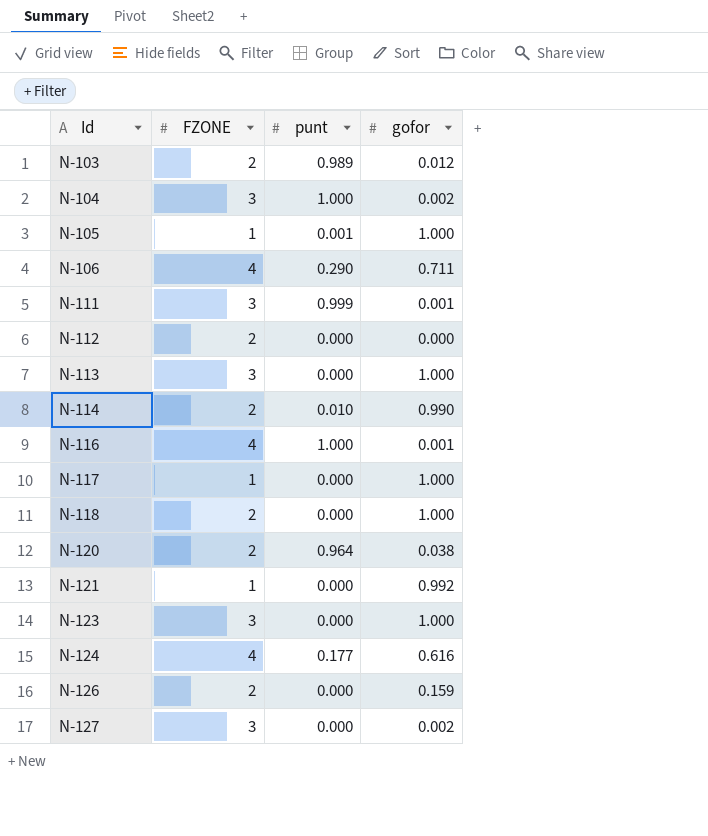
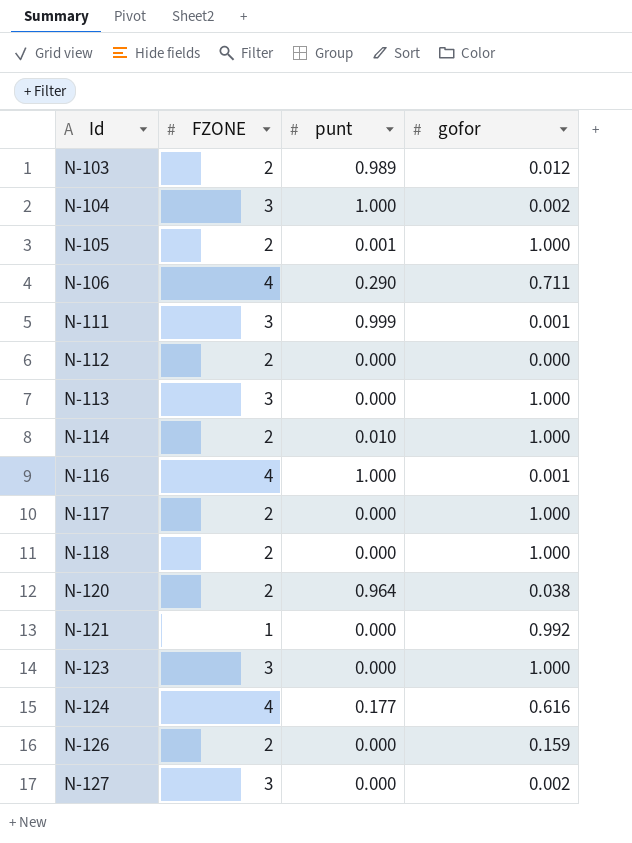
N-105 | FZONE: 1 -> 2
N-114 | gofor: 0.990 -> 1.000
N-117 | FZONE: 1 -> 2

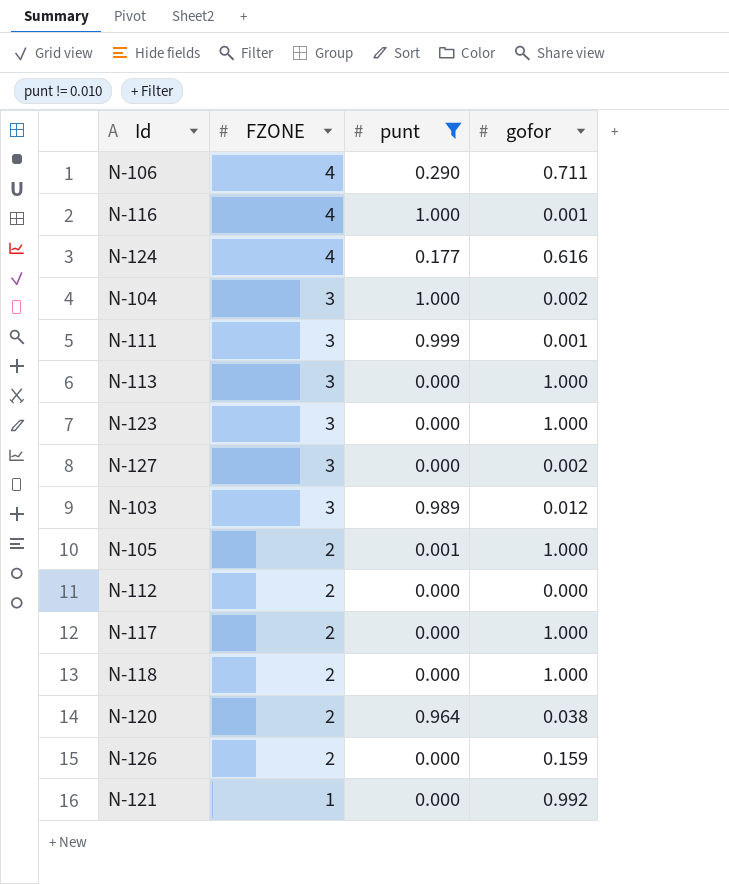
filter: none -> punt != 0.010
row order: Id ascending -> FZONE descending
N-103 | FZONE: 2 -> 3

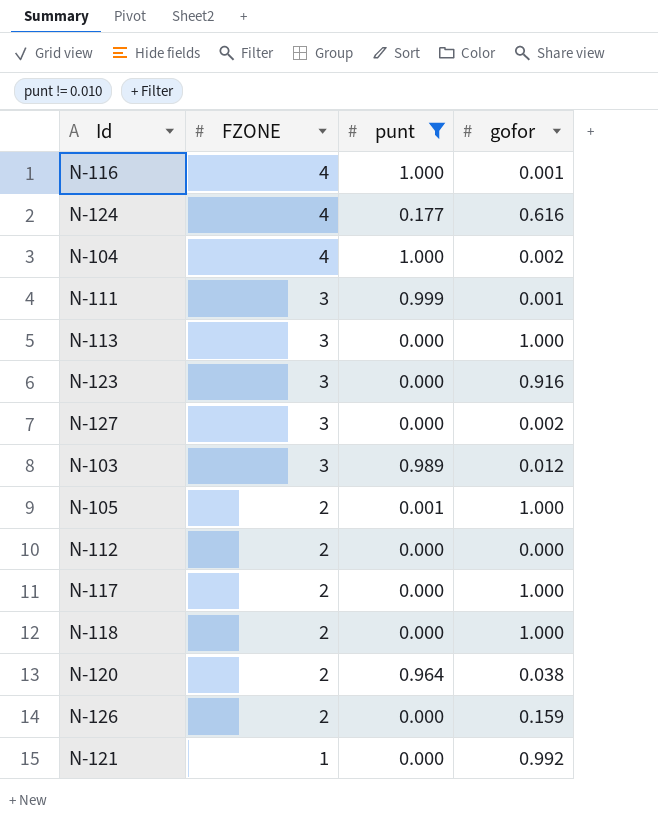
row N-106: 4 | 0.290 | 0.711 -> none
N-104 | FZONE: 3 -> 4
N-123 | gofor: 1.000 -> 0.916

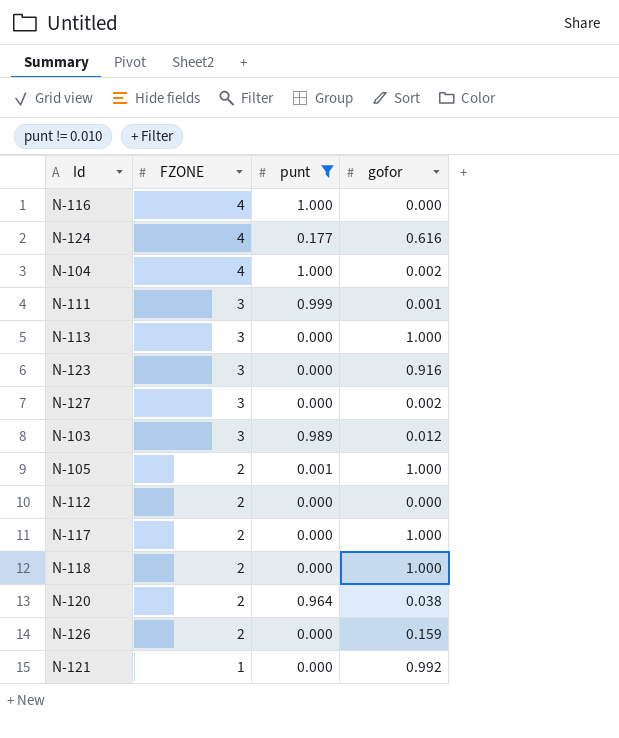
N-116 | gofor: 0.001 -> 0.000

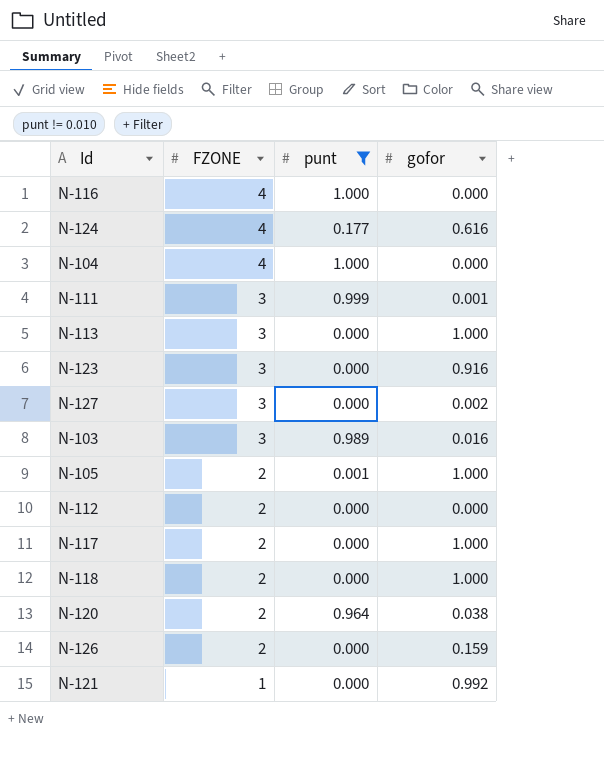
N-104 | gofor: 0.002 -> 0.000
N-103 | gofor: 0.012 -> 0.016

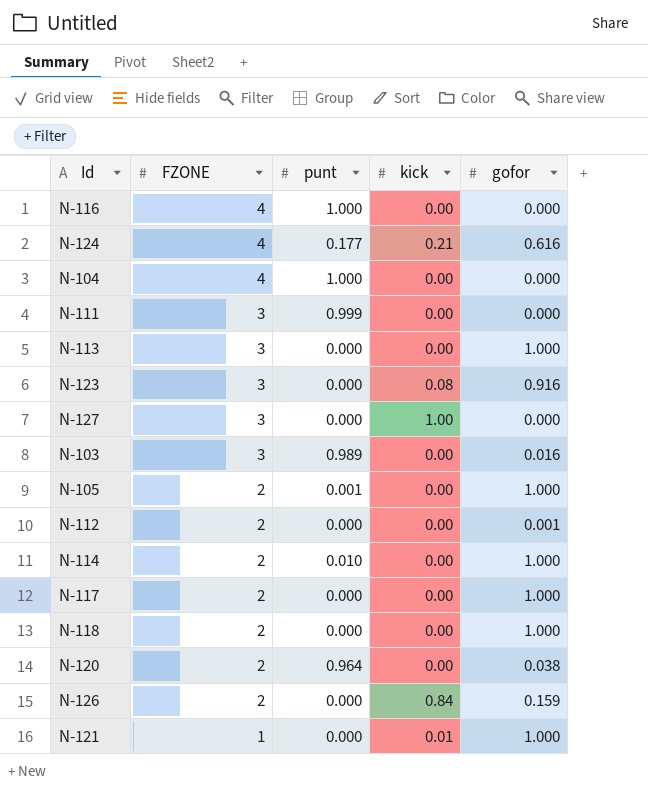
filter: punt != 0.010 -> none
column kick | position: none -> 4
N-111 | gofor: 0.001 -> 0.000
N-127 | gofor: 0.002 -> 0.000
N-112 | gofor: 0.000 -> 0.001
N-121 | gofor: 0.992 -> 1.000

